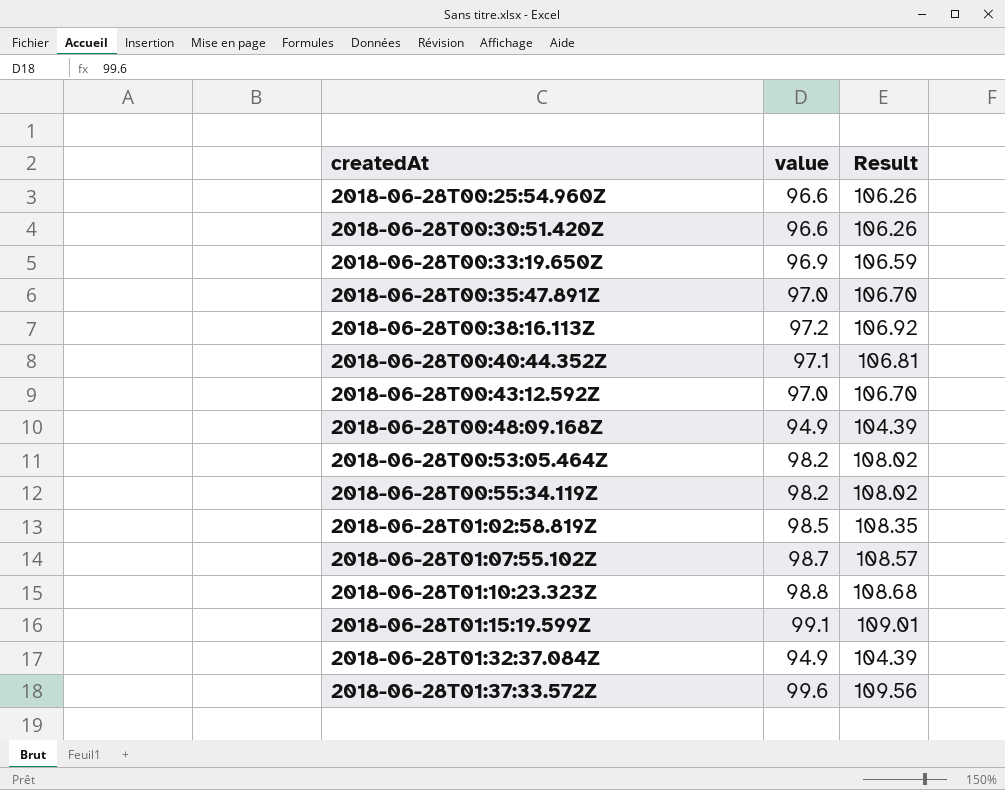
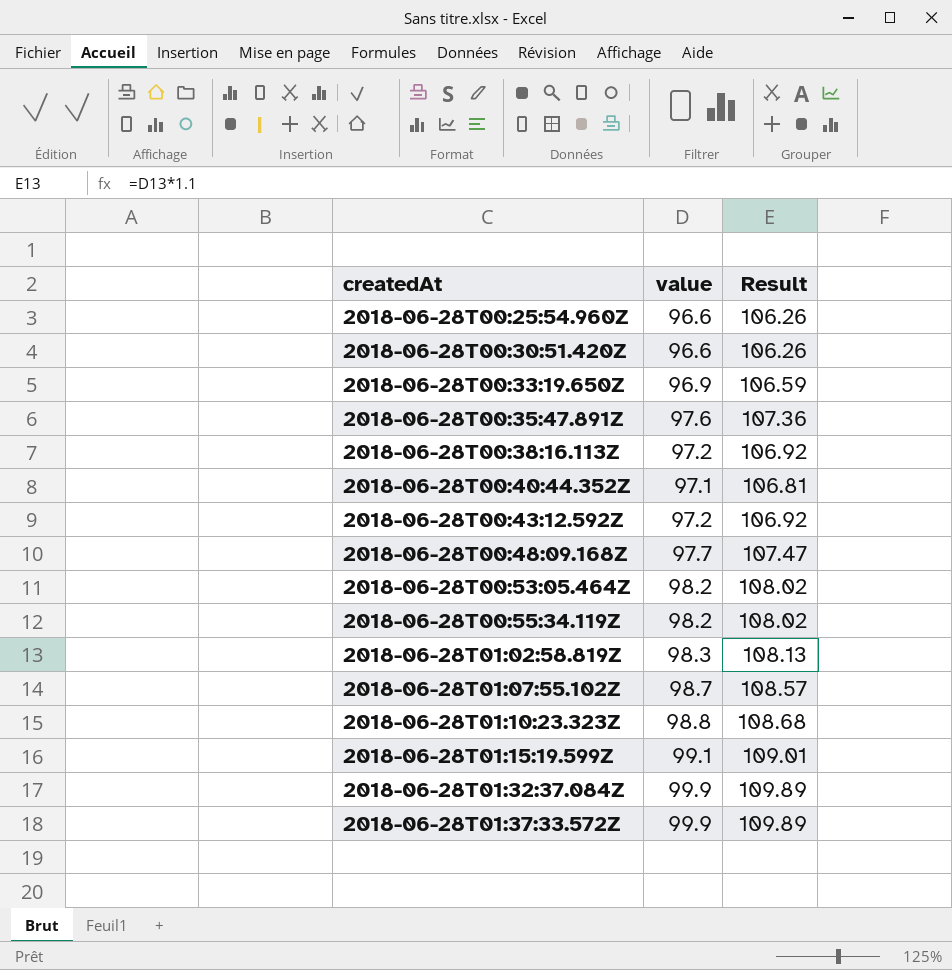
2018-06-28T00:35:47.891Z | value: 97.0 -> 97.6
2018-06-28T00:35:47.891Z | Result: 106.70 -> 107.36
2018-06-28T00:43:12.592Z | value: 97.0 -> 97.2
2018-06-28T00:43:12.592Z | Result: 106.70 -> 106.92
2018-06-28T00:48:09.168Z | value: 94.9 -> 97.7
2018-06-28T00:48:09.168Z | Result: 104.39 -> 107.47
2018-06-28T01:02:58.819Z | value: 98.5 -> 98.3
2018-06-28T01:02:58.819Z | Result: 108.35 -> 108.13
2018-06-28T01:32:37.084Z | value: 94.9 -> 99.9
2018-06-28T01:32:37.084Z | Result: 104.39 -> 109.89
2018-06-28T01:37:33.572Z | value: 99.6 -> 99.9
2018-06-28T01:37:33.572Z | Result: 109.56 -> 109.89

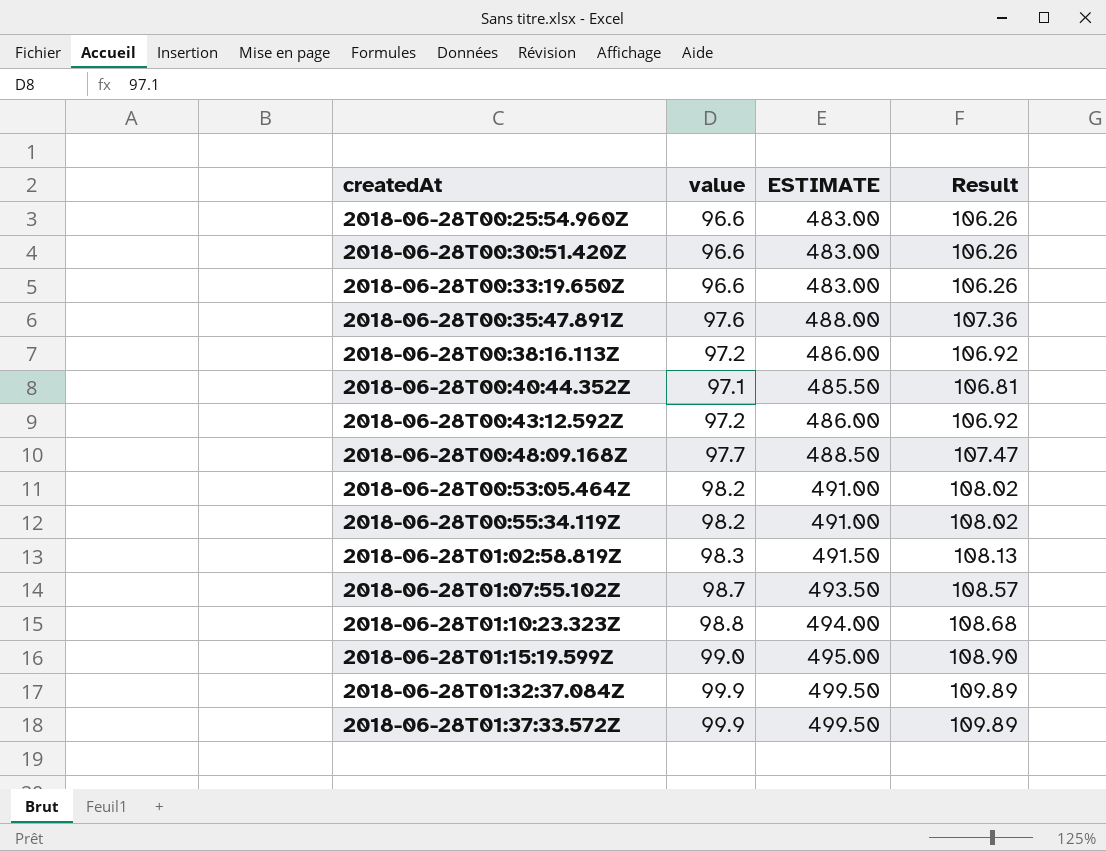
column ESTIMATE | formula: none -> [value] * 5
2018-06-28T00:33:19.650Z | value: 96.9 -> 96.6
2018-06-28T00:33:19.650Z | Result: 106.59 -> 106.26
2018-06-28T01:15:19.599Z | value: 99.1 -> 99.0
2018-06-28T01:15:19.599Z | Result: 109.01 -> 108.90

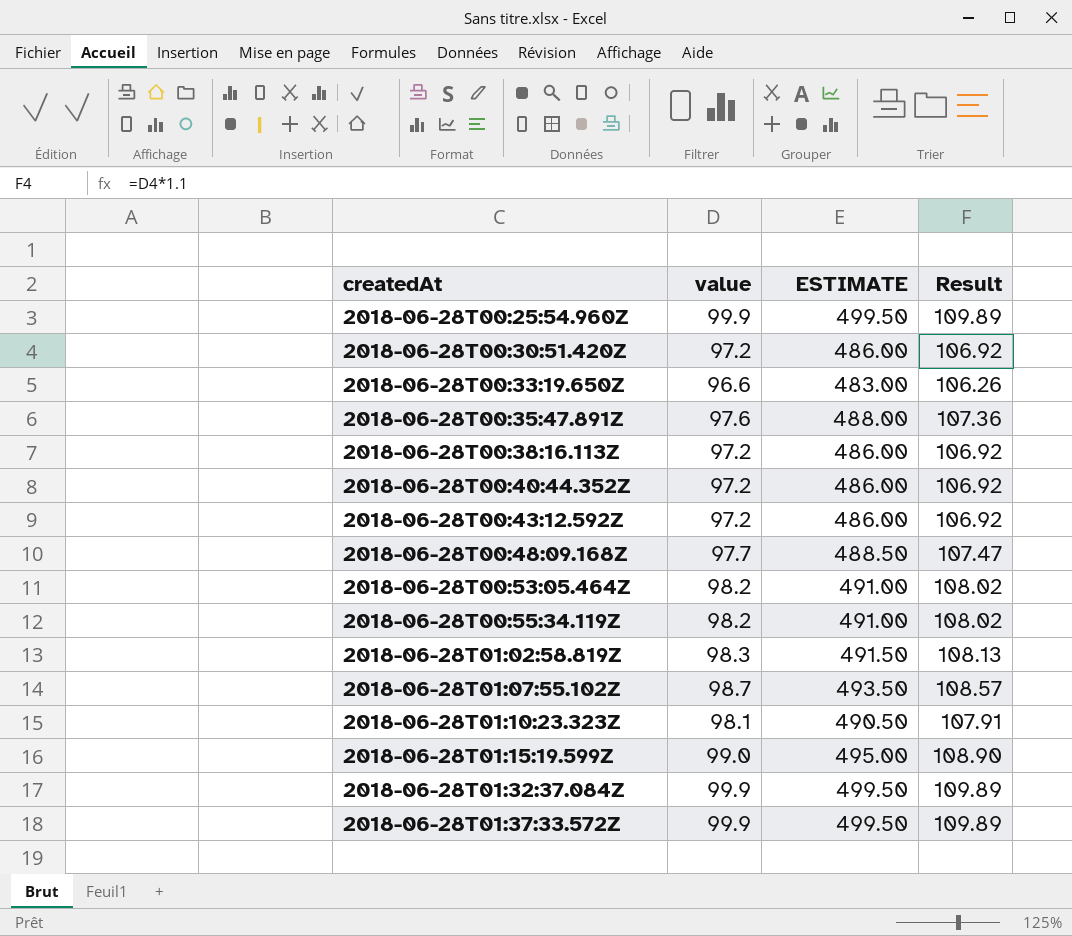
2018-06-28T00:25:54.960Z | value: 96.6 -> 99.9
2018-06-28T00:25:54.960Z | ESTIMATE: 483.00 -> 499.50
2018-06-28T00:25:54.960Z | Result: 106.26 -> 109.89
2018-06-28T00:30:51.420Z | value: 96.6 -> 97.2
2018-06-28T00:30:51.420Z | ESTIMATE: 483.00 -> 486.00
2018-06-28T00:30:51.420Z | Result: 106.26 -> 106.92
2018-06-28T00:40:44.352Z | value: 97.1 -> 97.2
2018-06-28T00:40:44.352Z | ESTIMATE: 485.50 -> 486.00
2018-06-28T00:40:44.352Z | Result: 106.81 -> 106.92
2018-06-28T01:10:23.323Z | value: 98.8 -> 98.1
2018-06-28T01:10:23.323Z | ESTIMATE: 494.00 -> 490.50
2018-06-28T01:10:23.323Z | Result: 108.68 -> 107.91

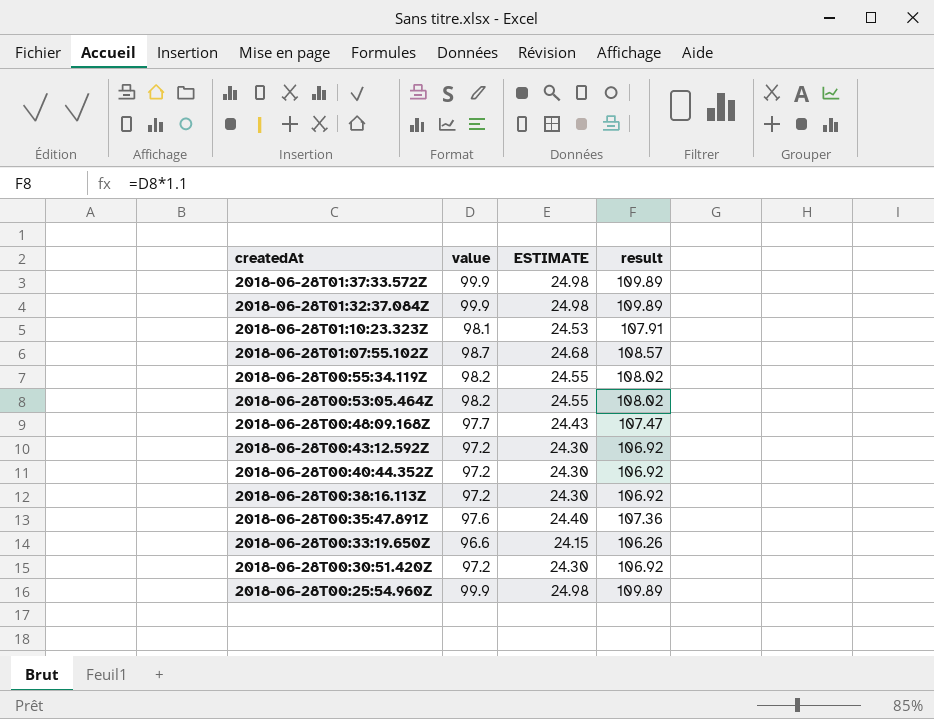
row order: createdAt ascending -> createdAt descending
column ESTIMATE | formula: [value] * 5 -> [value] * 0.25
column name: Result -> result
row 2018-06-28T01:02:58.819Z: 98.3 | 491.50 | 108.13 -> none
row 2018-06-28T01:15:19.599Z: 99.0 | 495.00 | 108.90 -> none

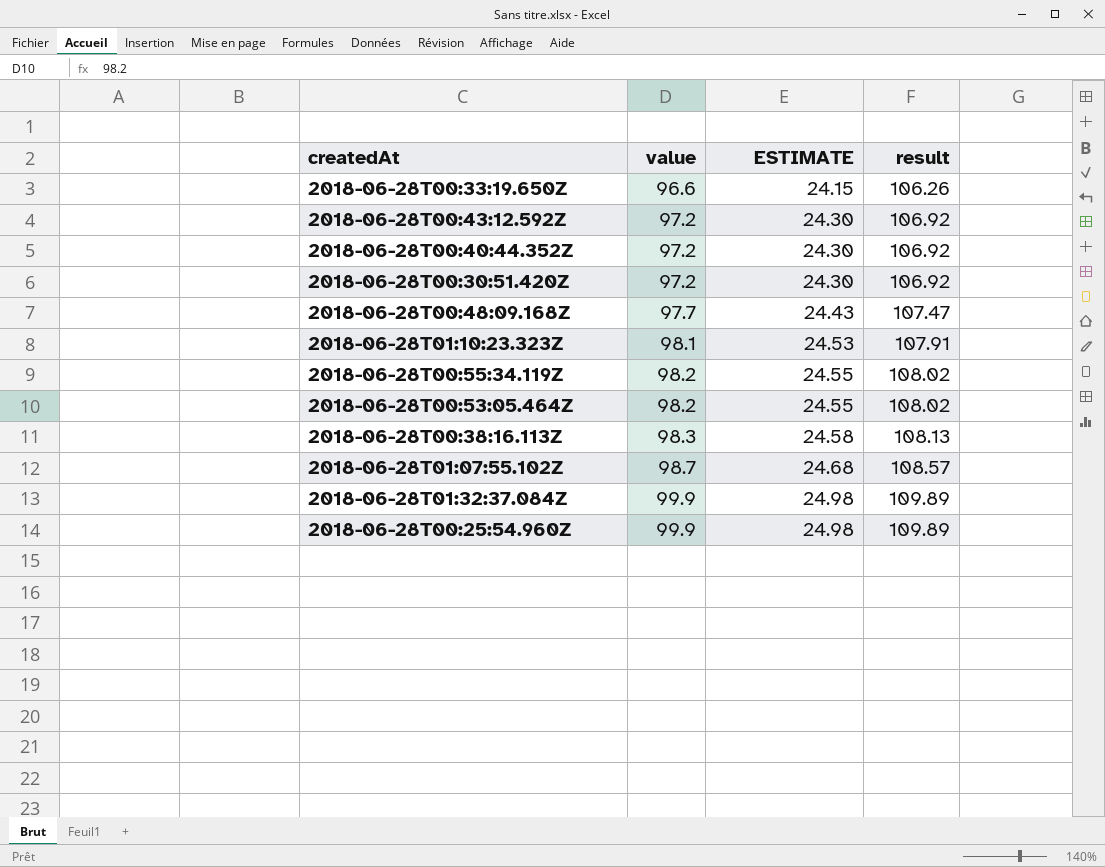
row order: createdAt descending -> value ascending
row 2018-06-28T01:37:33.572Z: 99.9 | 24.98 | 109.89 -> none
row 2018-06-28T00:35:47.891Z: 97.6 | 24.40 | 107.36 -> none
2018-06-28T00:38:16.113Z | value: 97.2 -> 98.3
2018-06-28T00:38:16.113Z | ESTIMATE: 24.30 -> 24.58
2018-06-28T00:38:16.113Z | result: 106.92 -> 108.13

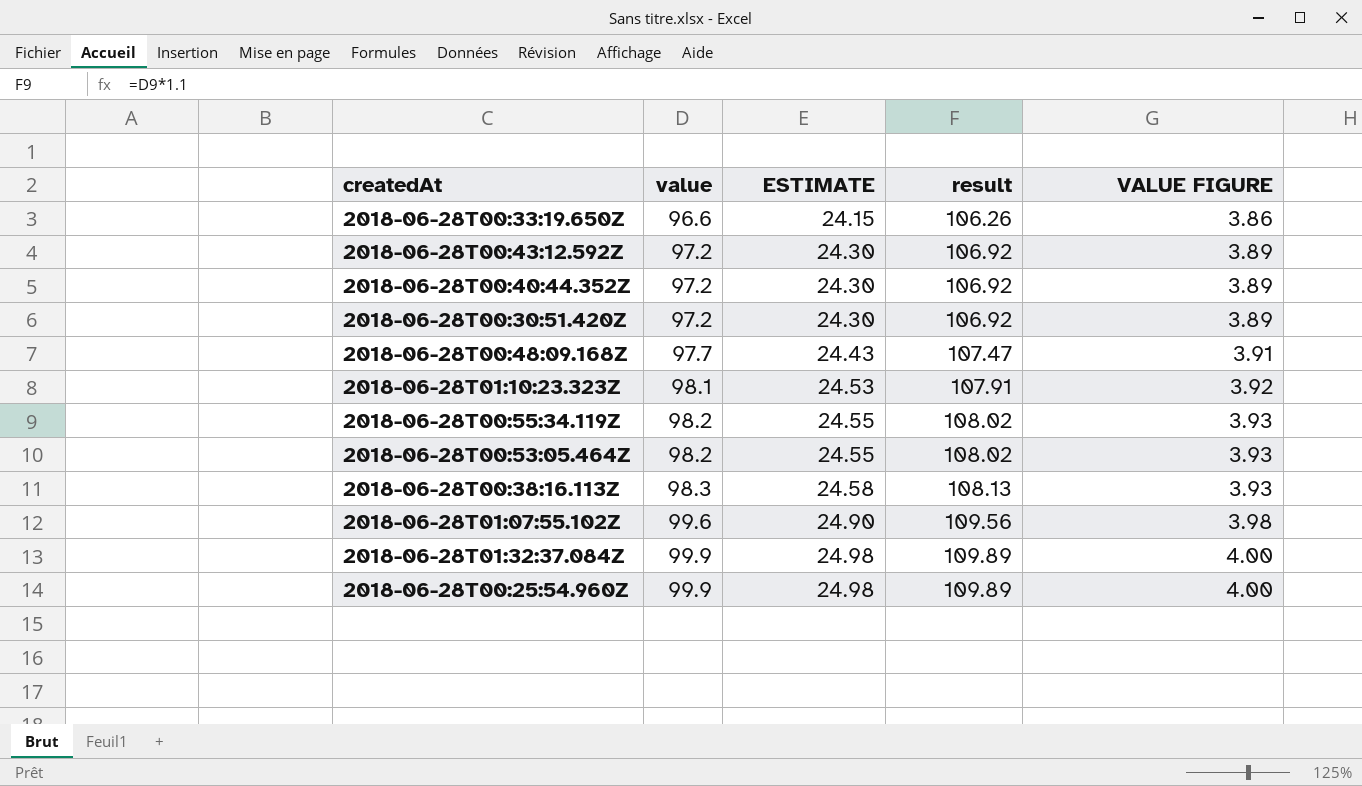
column VALUE FIGURE | formula: none -> [value] * 0.04
2018-06-28T01:07:55.102Z | value: 98.7 -> 99.6
2018-06-28T01:07:55.102Z | ESTIMATE: 24.68 -> 24.90
2018-06-28T01:07:55.102Z | result: 108.57 -> 109.56

